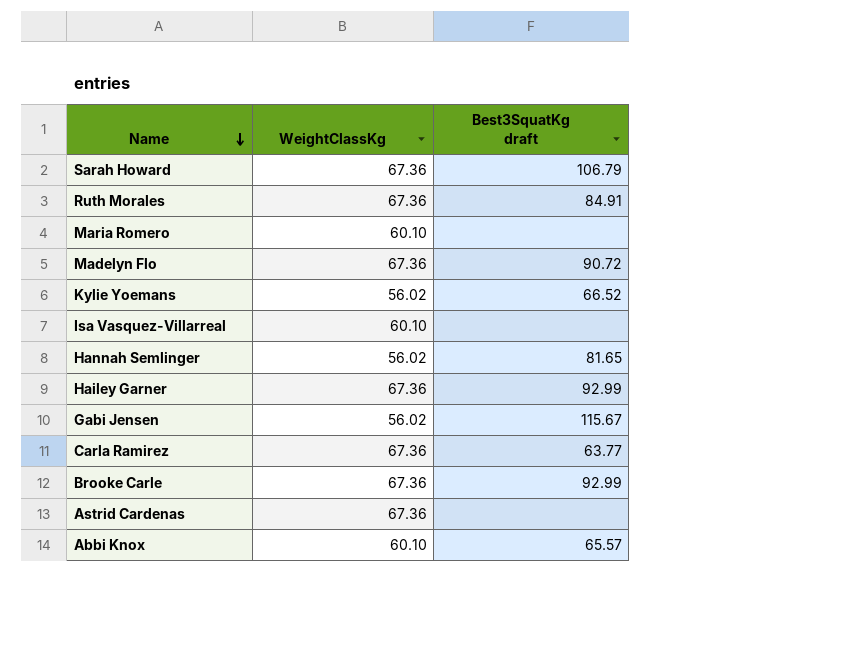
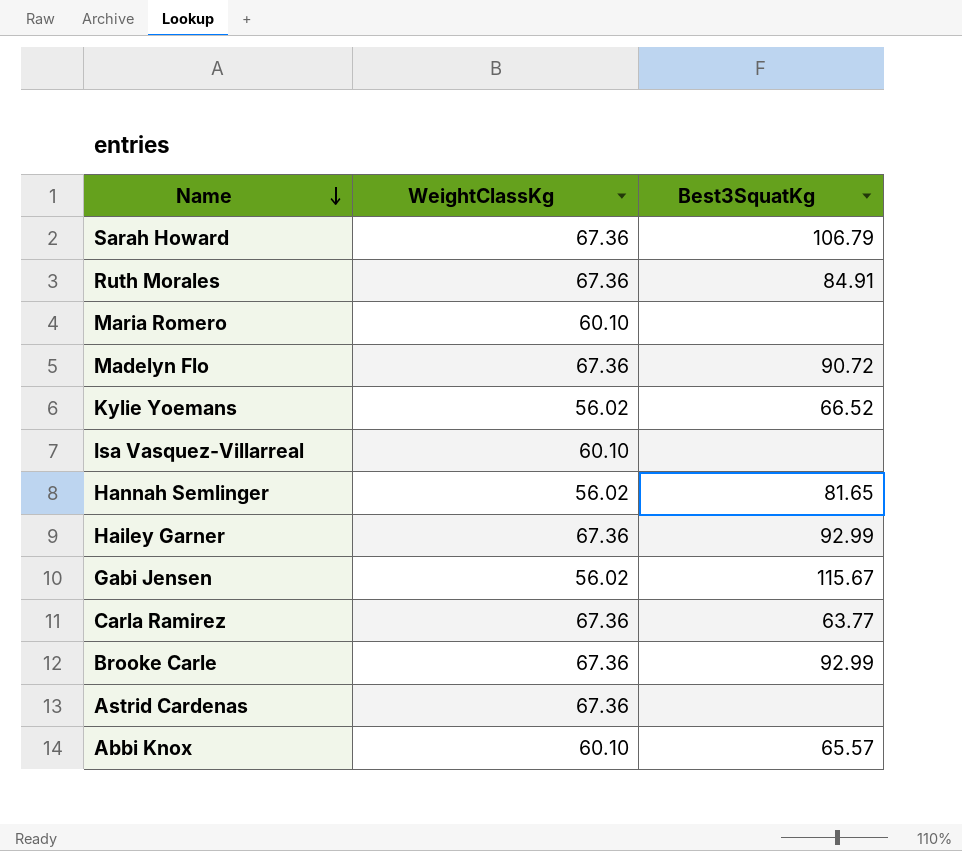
column name: Best3SquatKg draft -> Best3SquatKg

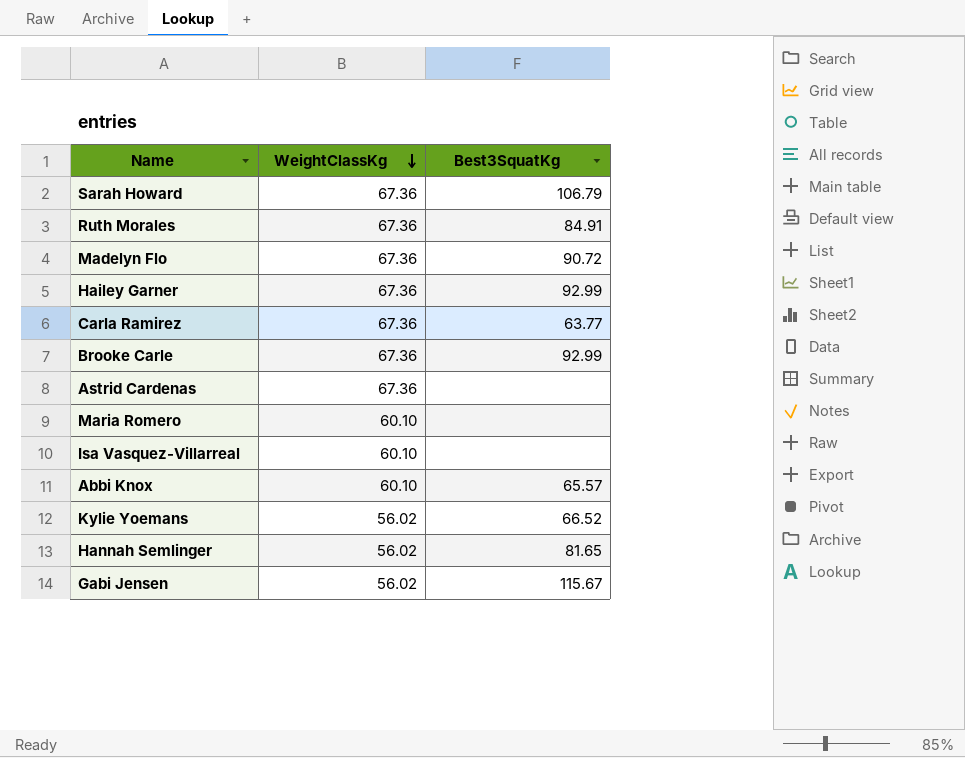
row order: Name descending -> WeightClassKg descending

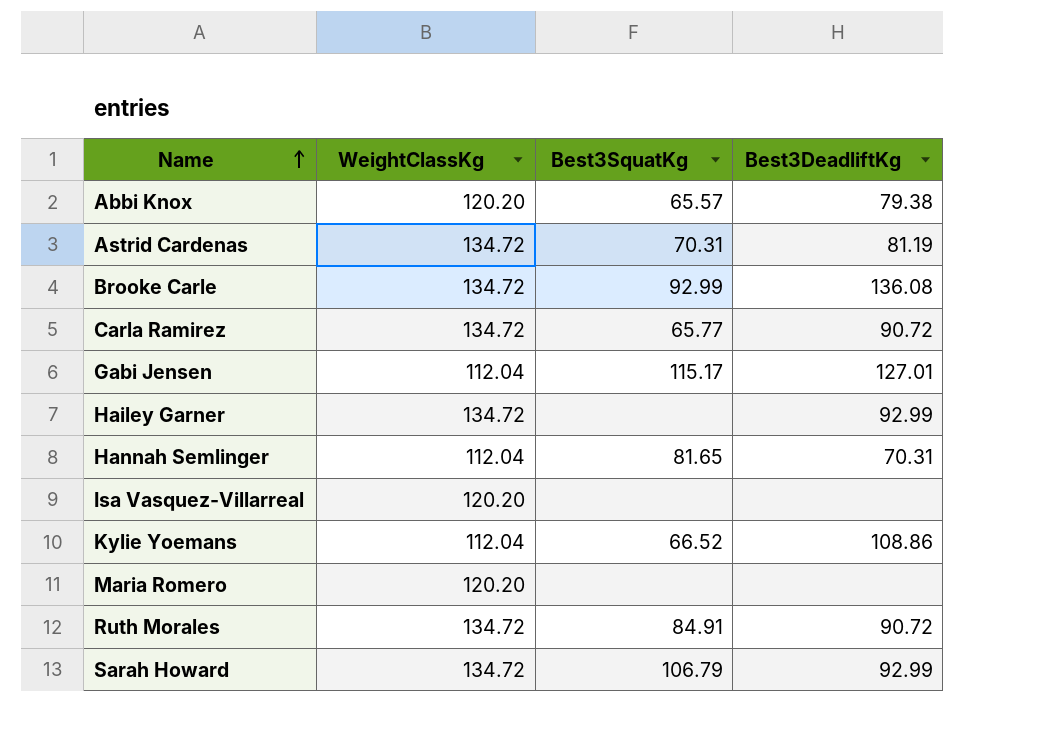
row order: WeightClassKg descending -> Name ascending
column Best3DeadliftKg | position: none -> 4
row Madelyn Flo: 67.36 | 90.72 -> none
Abbi Knox | WeightClassKg: 60.10 -> 120.20
Astrid Cardenas | WeightClassKg: 67.36 -> 134.72
Astrid Cardenas | Best3SquatKg: none -> 70.31
Brooke Carle | WeightClassKg: 67.36 -> 134.72
Carla Ramirez | WeightClassKg: 67.36 -> 134.72
Carla Ramirez | Best3SquatKg: 63.77 -> 65.77
Gabi Jensen | WeightClassKg: 56.02 -> 112.04
Gabi Jensen | Best3SquatKg: 115.67 -> 115.17
Hailey Garner | WeightClassKg: 67.36 -> 134.72
Hailey Garner | Best3SquatKg: 92.99 -> none
Hannah Semlinger | WeightClassKg: 56.02 -> 112.04
Isa Vasquez-Villarreal | WeightClassKg: 60.10 -> 120.20
Kylie Yoemans | WeightClassKg: 56.02 -> 112.04
Maria Romero | WeightClassKg: 60.10 -> 120.20
Ruth Morales | WeightClassKg: 67.36 -> 134.72
Sarah Howard | WeightClassKg: 67.36 -> 134.72

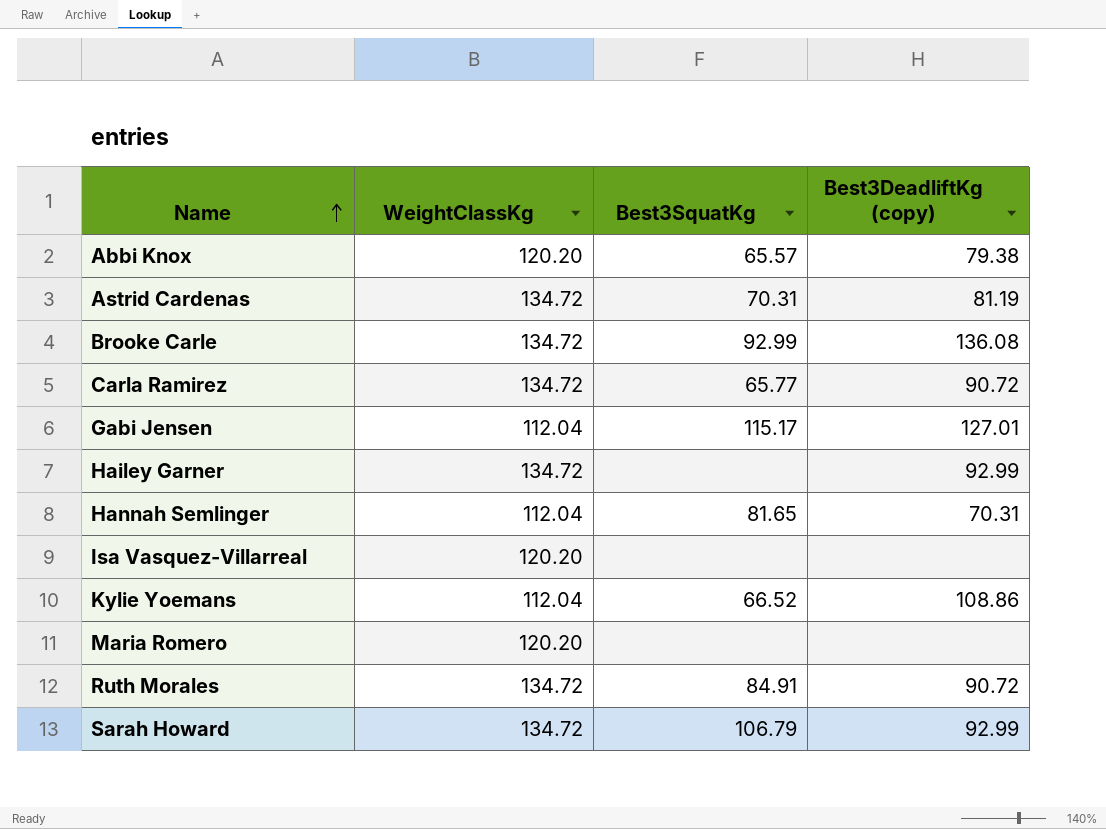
column name: Best3DeadliftKg -> Best3DeadliftKg (copy)

